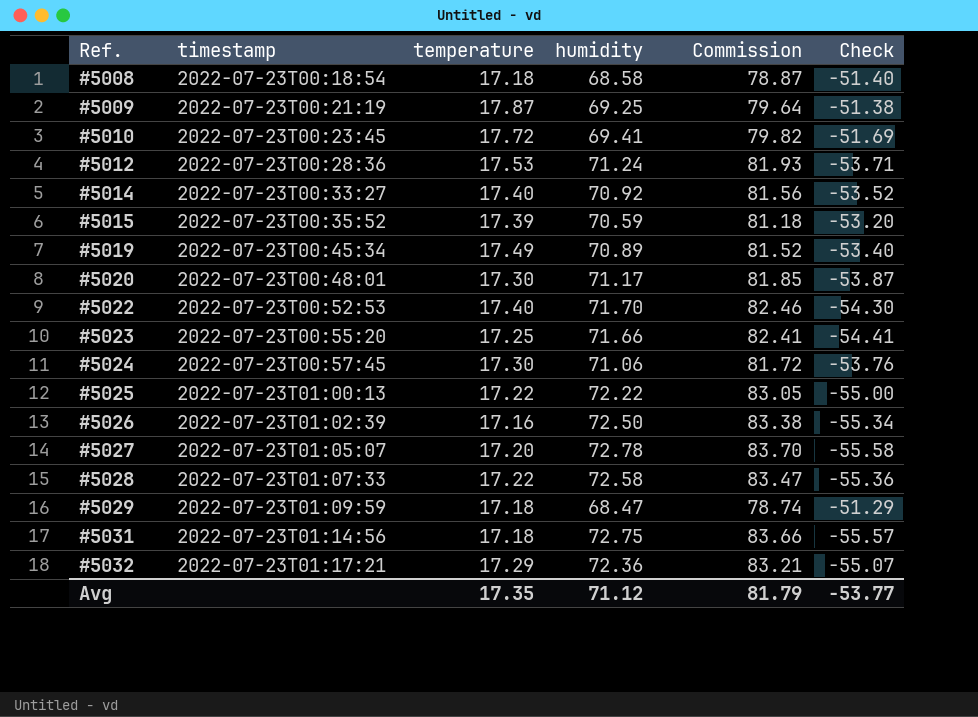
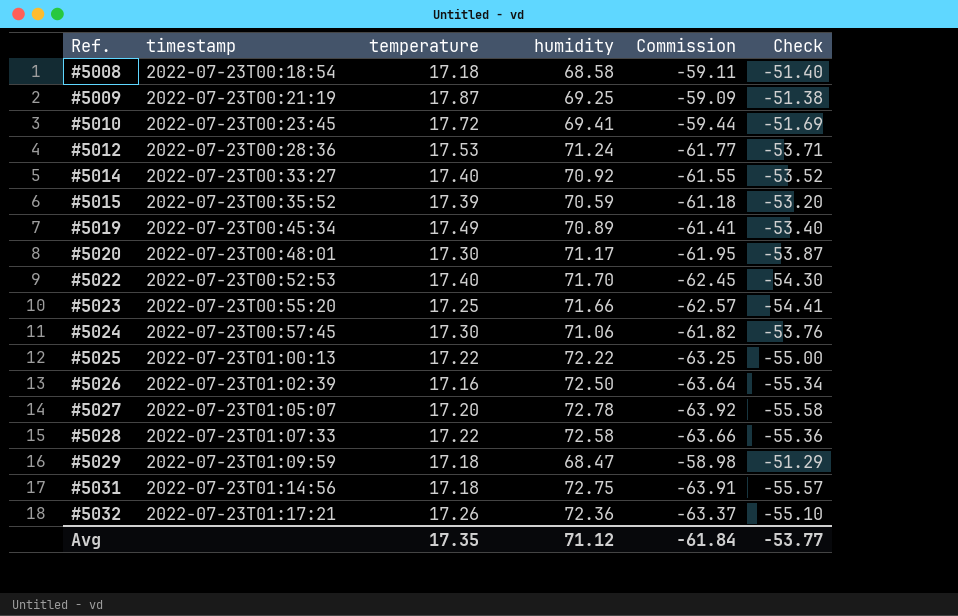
column Commission | formula: [humidity] * 1.15 -> [Check] * 1.15
#5032 | temperature: 17.29 -> 17.26
#5032 | Check: -55.07 -> -55.10
Avg | Commission: 81.79 -> -61.84

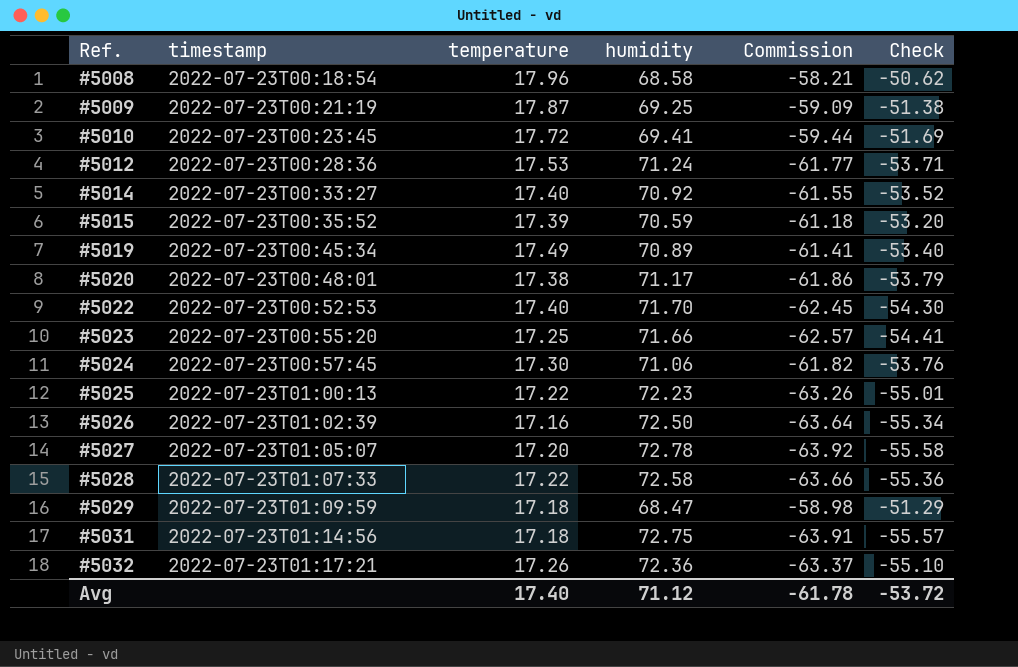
#5008 | temperature: 17.18 -> 17.96
#5008 | Commission: -59.11 -> -58.21
#5008 | Check: -51.40 -> -50.62
#5020 | temperature: 17.30 -> 17.38
#5020 | Commission: -61.95 -> -61.86
#5020 | Check: -53.87 -> -53.79
#5025 | humidity: 72.22 -> 72.23
#5025 | Commission: -63.25 -> -63.26
#5025 | Check: -55.00 -> -55.01
Avg | temperature: 17.35 -> 17.40
Avg | Commission: -61.84 -> -61.78
Avg | Check: -53.77 -> -53.72

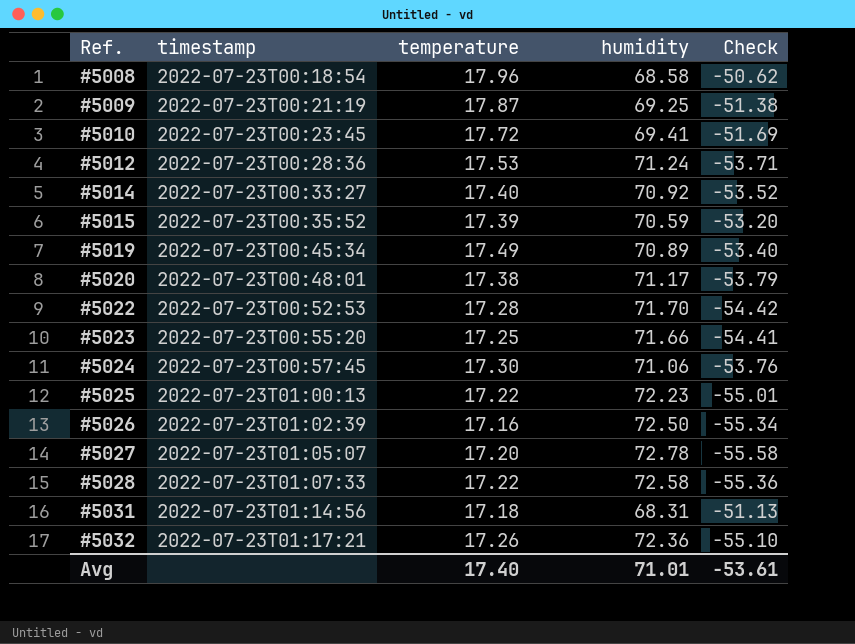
column Commission | formula: [Check] * 1.15 -> none
row #5029: 2022-07-23T01:09:59 | 17.18 | 68.47 | -58.98 | -51.29 -> none
#5022 | temperature: 17.40 -> 17.28
#5022 | Check: -54.30 -> -54.42
#5031 | humidity: 72.75 -> 68.31
#5031 | Check: -55.57 -> -51.13
Avg | humidity: 71.12 -> 71.01
Avg | Check: -53.72 -> -53.61

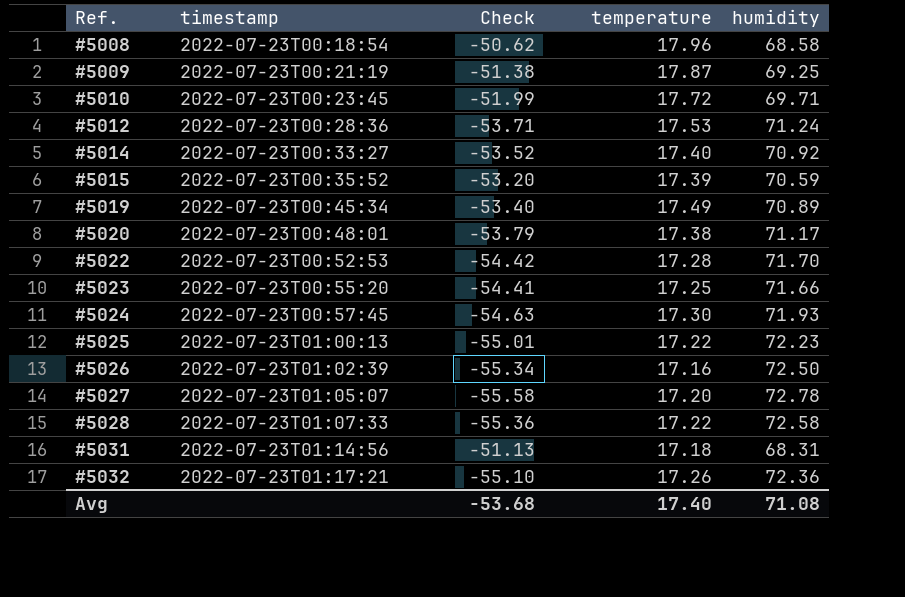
column Check | position: 5 -> 3
#5010 | Check: -51.69 -> -51.99
#5010 | humidity: 69.41 -> 69.71
#5024 | Check: -53.76 -> -54.63
#5024 | humidity: 71.06 -> 71.93
Avg | Check: -53.61 -> -53.68
Avg | humidity: 71.01 -> 71.08

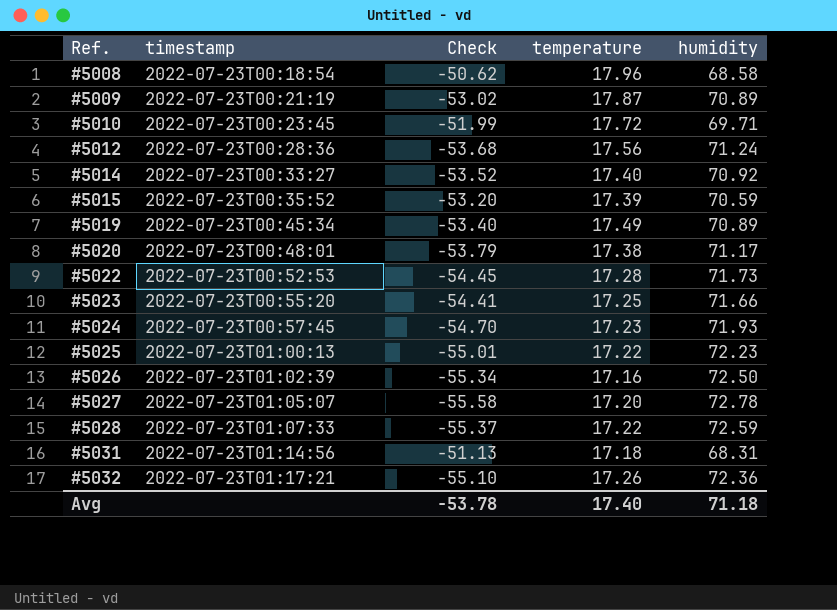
#5009 | Check: -51.38 -> -53.02
#5009 | humidity: 69.25 -> 70.89
#5012 | Check: -53.71 -> -53.68
#5012 | temperature: 17.53 -> 17.56
#5022 | Check: -54.42 -> -54.45
#5022 | humidity: 71.70 -> 71.73
#5024 | Check: -54.63 -> -54.70
#5024 | temperature: 17.30 -> 17.23
#5028 | Check: -55.36 -> -55.37
#5028 | humidity: 72.58 -> 72.59
Avg | Check: -53.68 -> -53.78
Avg | humidity: 71.08 -> 71.18

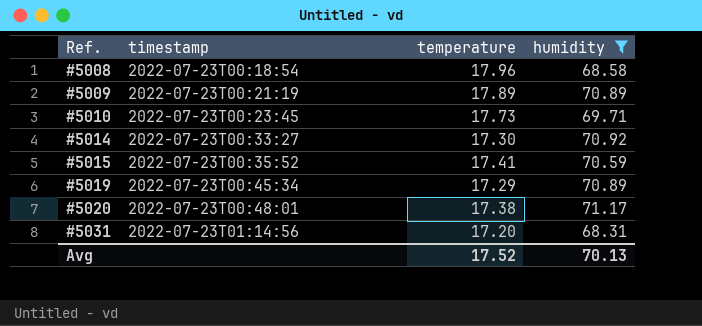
filter: none -> humidity <= 71.17
column Check | formula: [temperature] - [humidity] -> none
#5009 | temperature: 17.87 -> 17.89
#5010 | temperature: 17.72 -> 17.73
#5014 | temperature: 17.40 -> 17.30
#5015 | temperature: 17.39 -> 17.41
#5019 | temperature: 17.49 -> 17.29
#5031 | temperature: 17.18 -> 17.20
Avg | temperature: 17.40 -> 17.52
Avg | humidity: 71.18 -> 70.13

